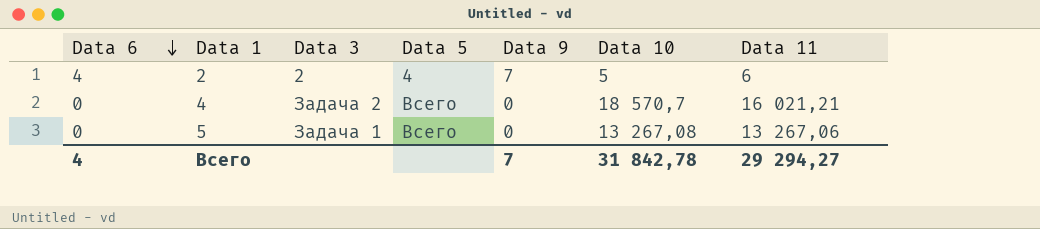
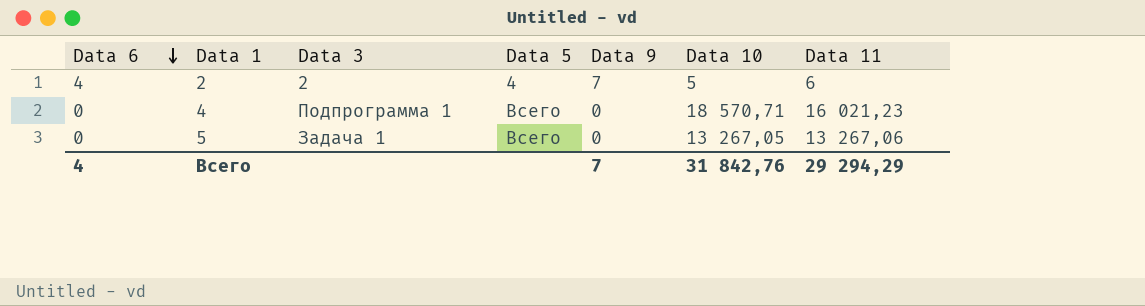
4 | Data 3: Задача 2 -> Подпрограмма 1
4 | Data 10: 18 570,7 -> 18 570,71
4 | Data 11: 16 021,21 -> 16 021,23
5 | Data 10: 13 267,08 -> 13 267,05
Всего | Data 10: 31 842,78 -> 31 842,76
Всего | Data 11: 29 294,27 -> 29 294,29

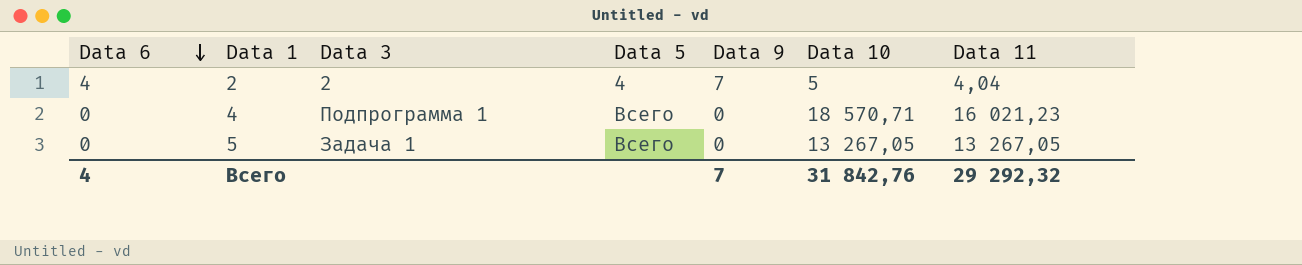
2 | Data 11: 6 -> 4,04
5 | Data 11: 13 267,06 -> 13 267,05
Всего | Data 11: 29 294,29 -> 29 292,32

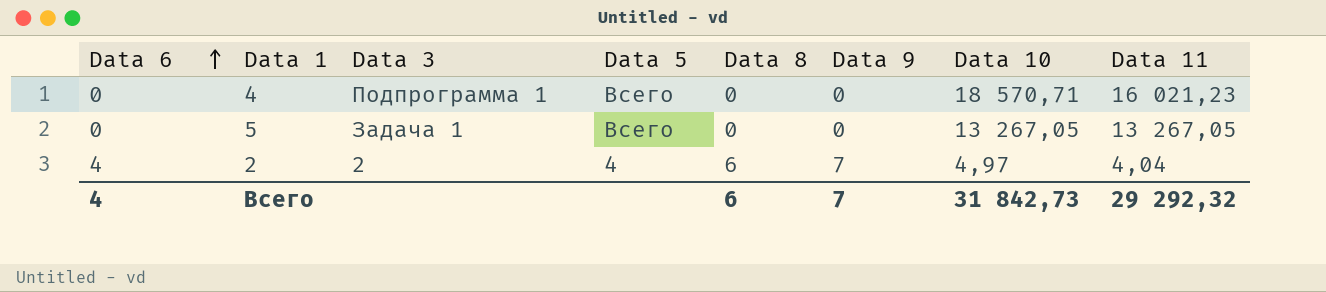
row order: Data 6 descending -> Data 6 ascending
column Data 8 | position: none -> 5
2 | Data 10: 5 -> 4,97
Всего | Data 10: 31 842,76 -> 31 842,73

